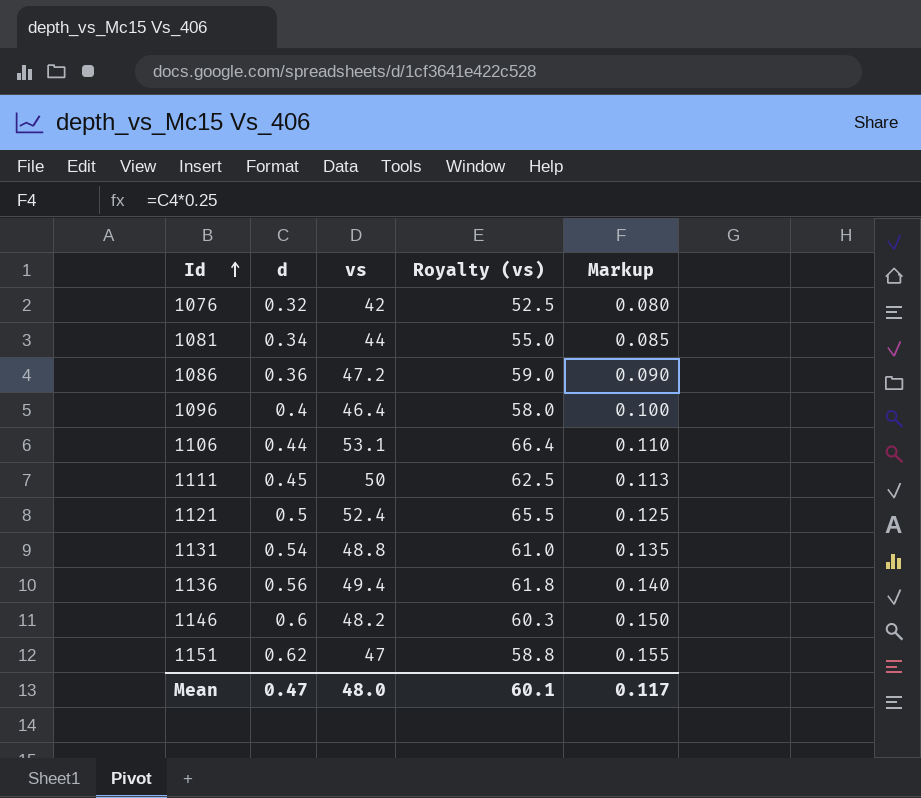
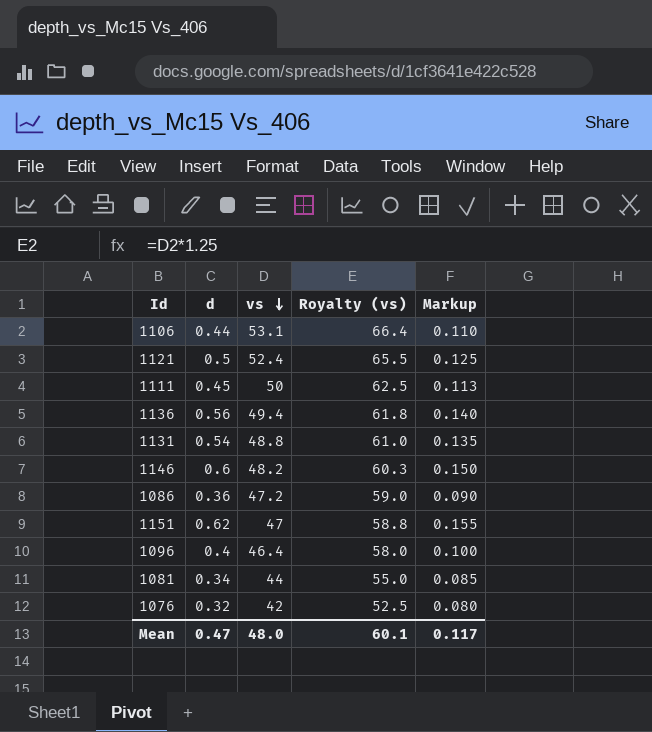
row order: Id ascending -> vs descending

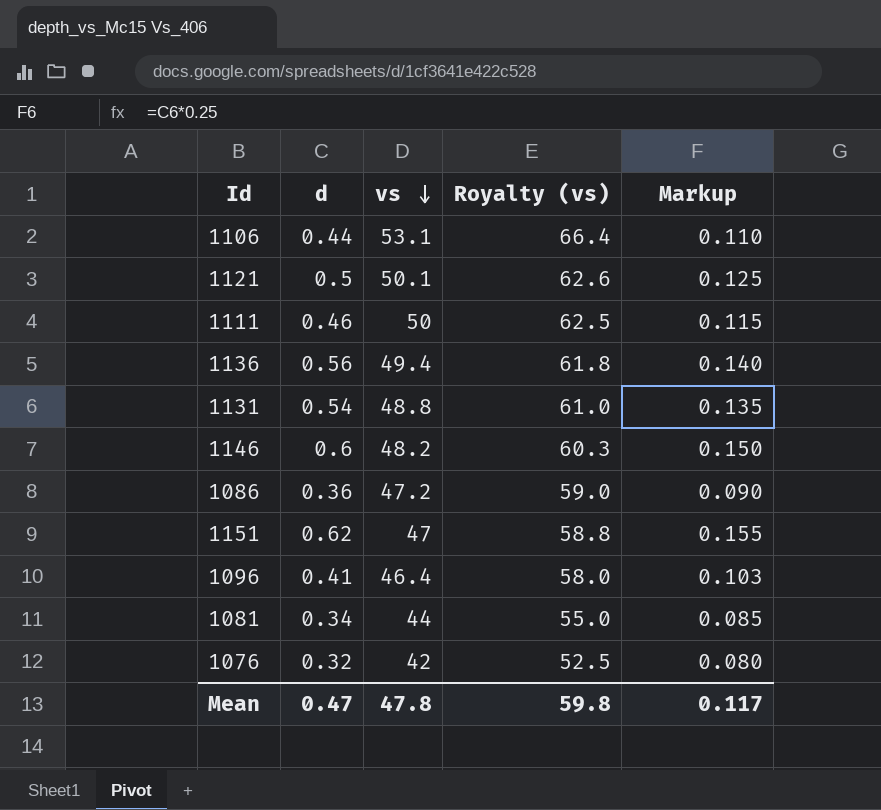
1121 | vs: 52.4 -> 50.1
1121 | Royalty (vs): 65.5 -> 62.6
1111 | d: 0.45 -> 0.46
1111 | Markup: 0.113 -> 0.115
1096 | d: 0.4 -> 0.41
1096 | Markup: 0.100 -> 0.103
Mean | vs: 48.0 -> 47.8
Mean | Royalty (vs): 60.1 -> 59.8

